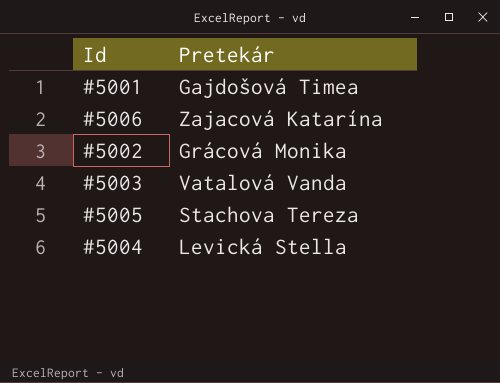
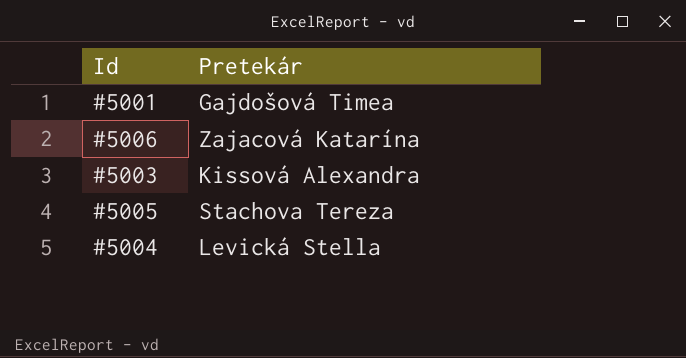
row #5002: Grácová Monika -> none
#5003 | Pretekár: Vatalová Vanda -> Kissová Alexandra

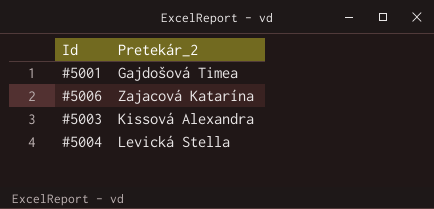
column name: Pretekár -> Pretekár_2
row #5005: Stachova Tereza -> none

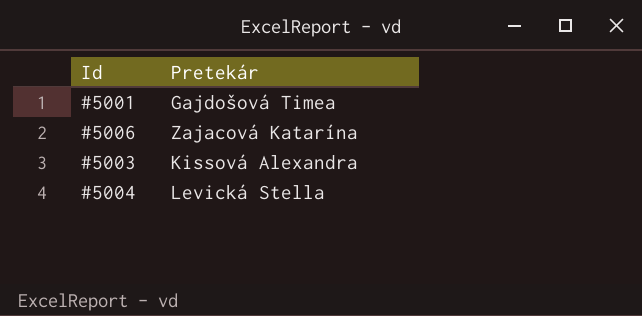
column name: Pretekár_2 -> Pretekár

